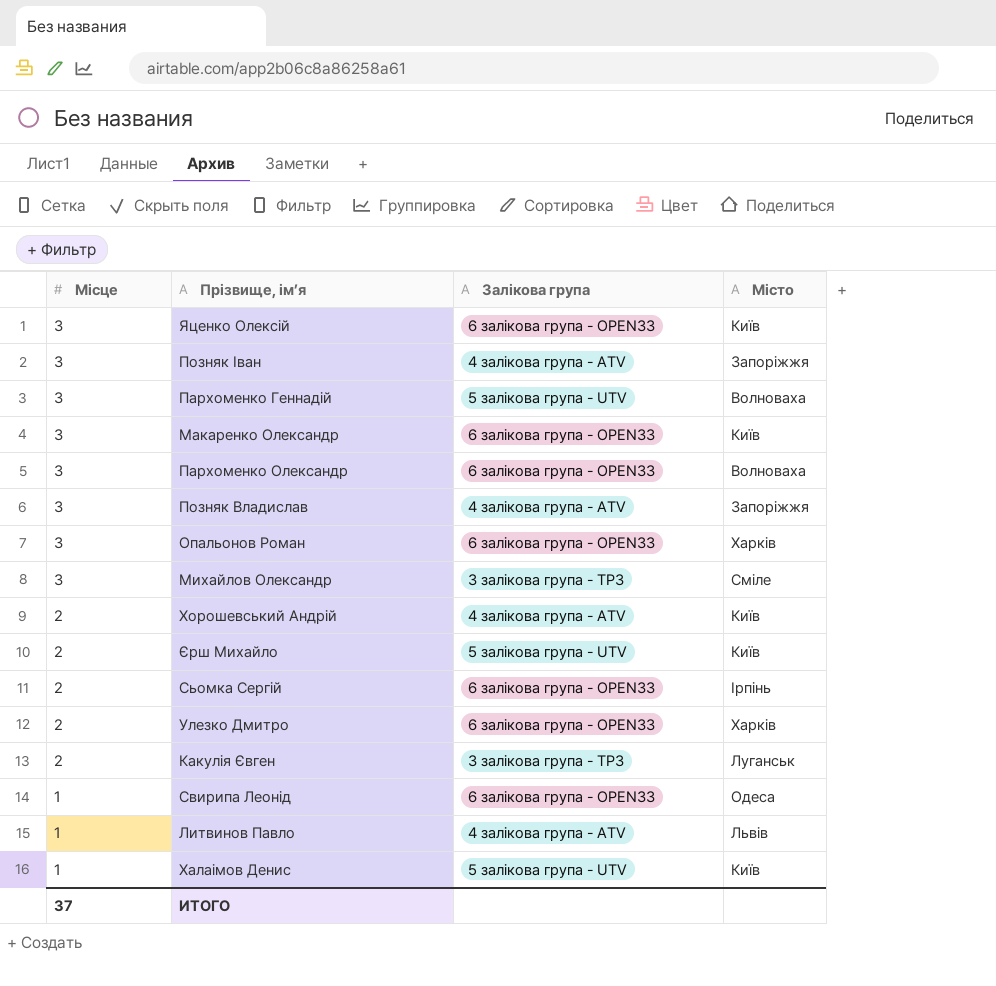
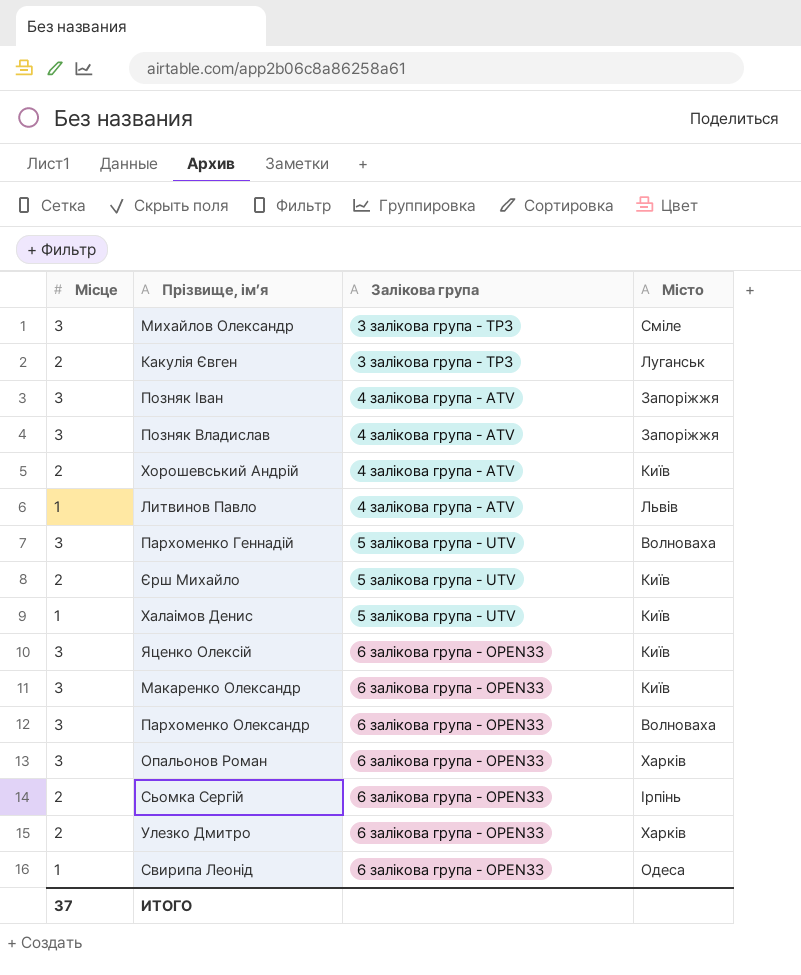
row order: Місце descending -> Залікова група ascending

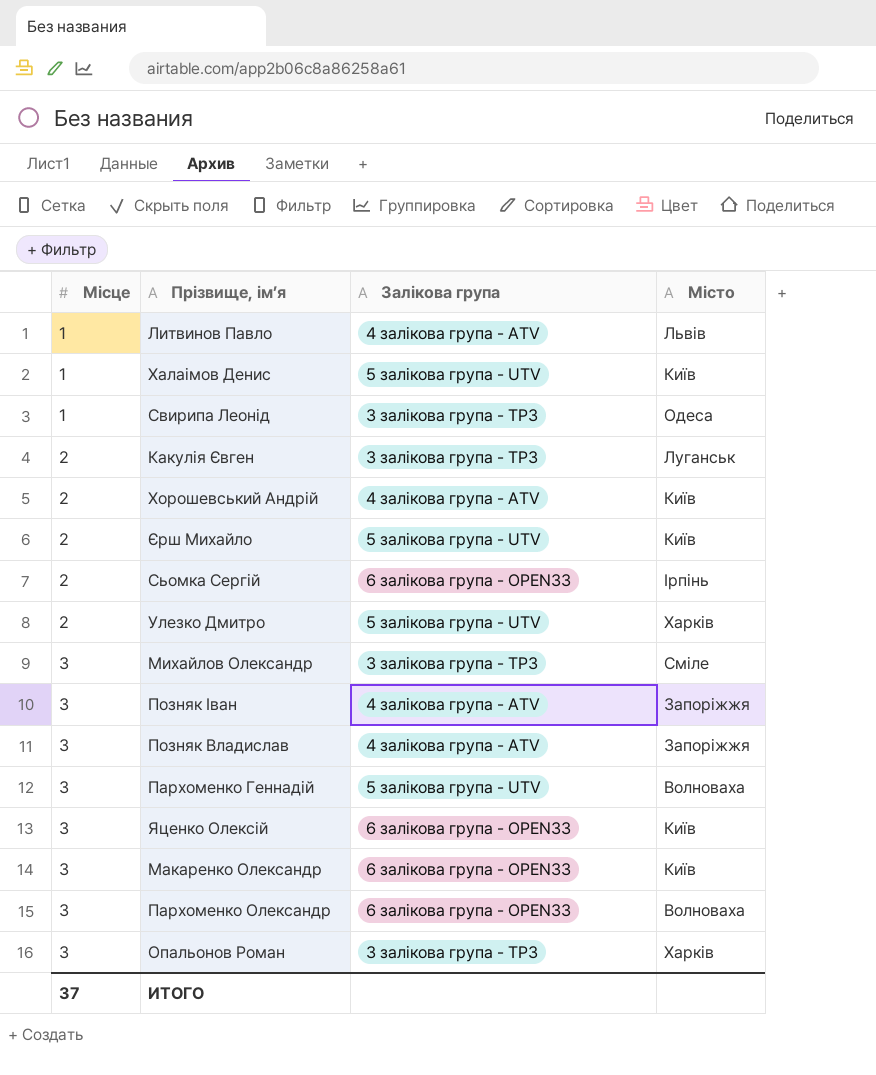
row order: Залікова група ascending -> Місце ascending
Свирипа Леонід | Залікова група: 6 залікова група - OPEN33 -> 3 залікова група - TР3
Улезко Дмитро | Залікова група: 6 залікова група - OPEN33 -> 5 залікова група - UTV
Опальонов Роман | Залікова група: 6 залікова група - OPEN33 -> 3 залікова група - TР3

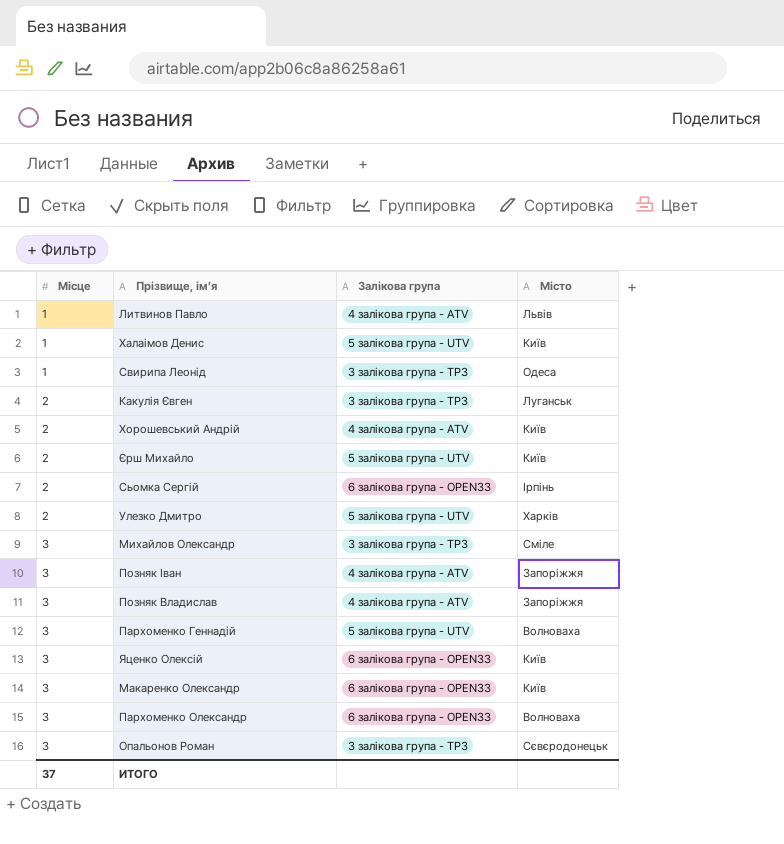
Опальонов Роман | Місто: Харків -> Сєвєродонецьк

